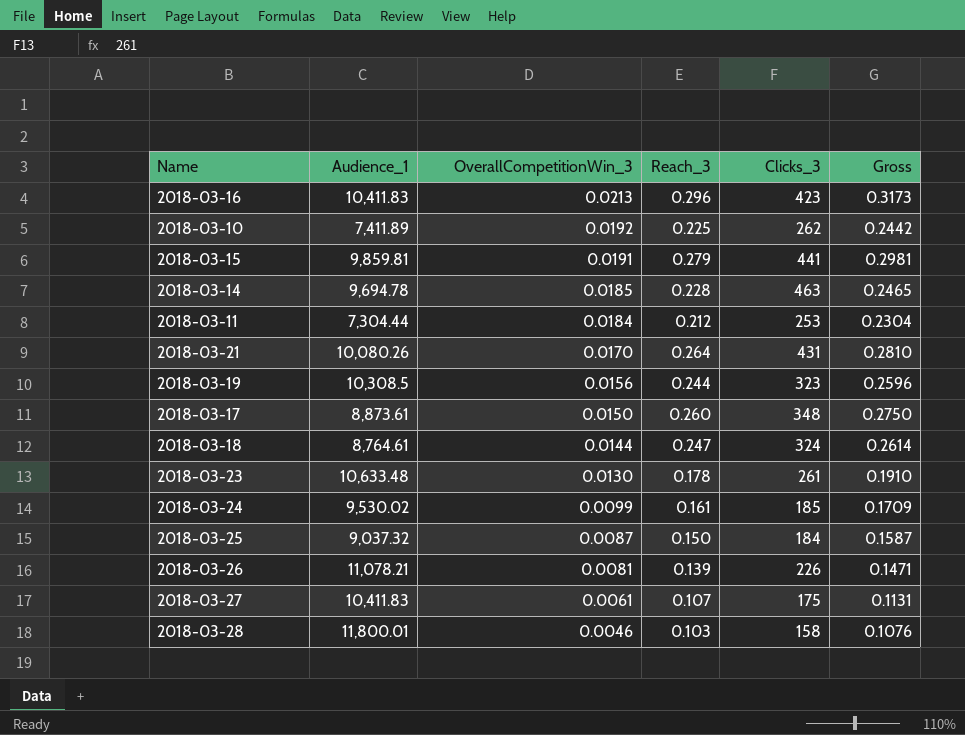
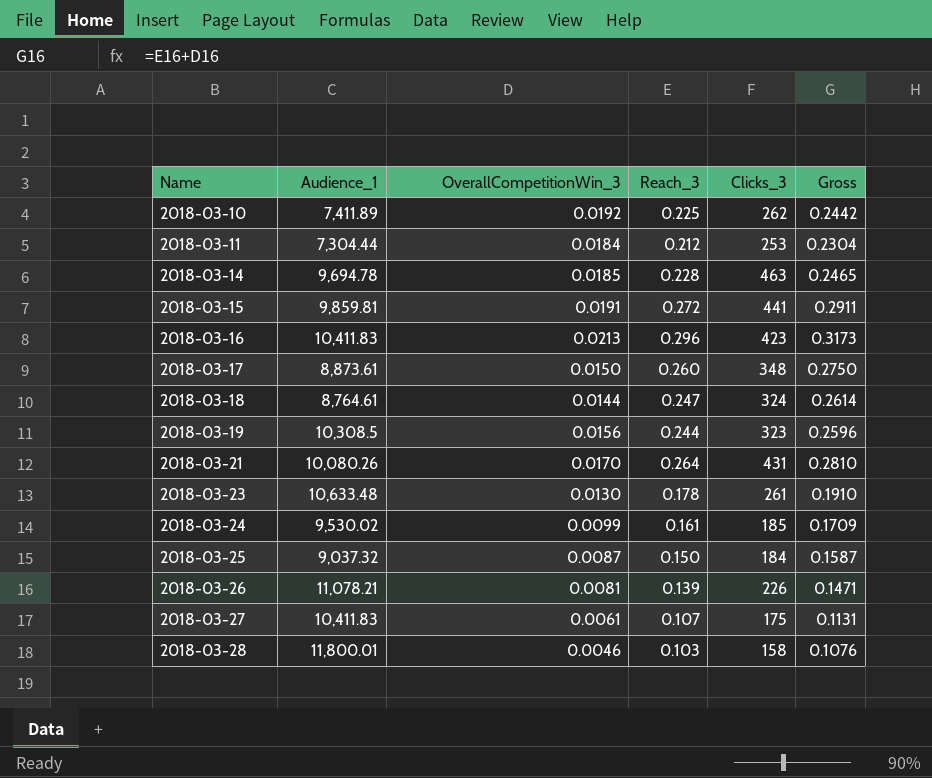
row order: OverallCompetitionWin_3 descending -> Name ascending
2018-03-15 | Reach_3: 0.279 -> 0.272
2018-03-15 | Gross: 0.2981 -> 0.2911

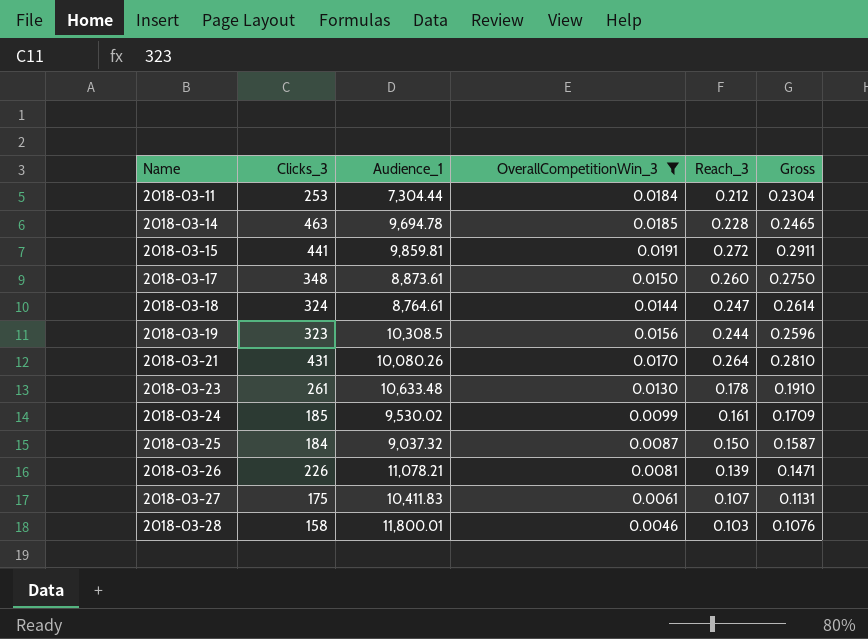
filter: none -> OverallCompetitionWin_3 <= 0.0191
column Clicks_3 | position: 5 -> 2

